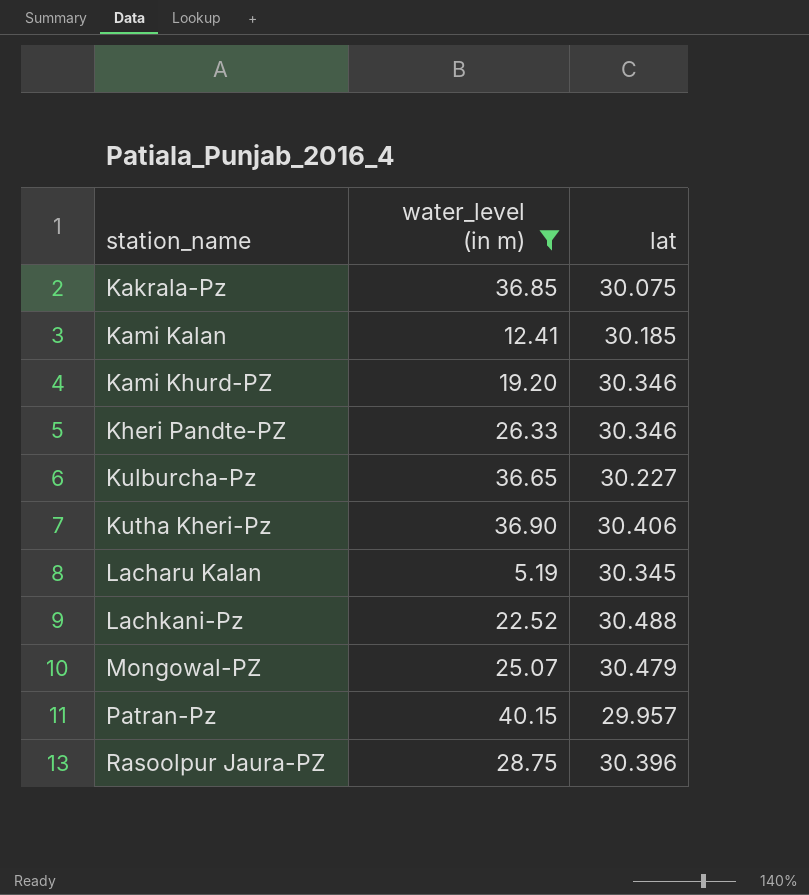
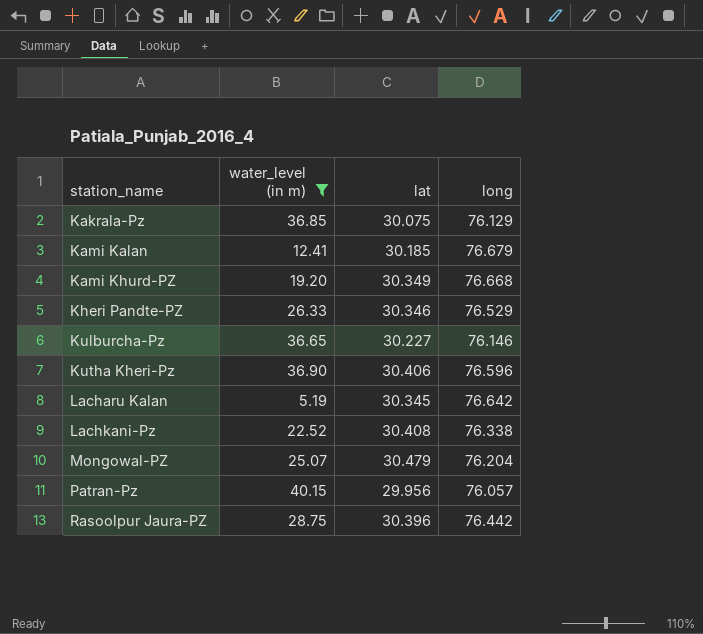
column long | position: none -> 4
Kami Khurd-PZ | lat: 30.346 -> 30.349
Lachkani-Pz | lat: 30.488 -> 30.408
Patran-Pz | lat: 29.957 -> 29.956

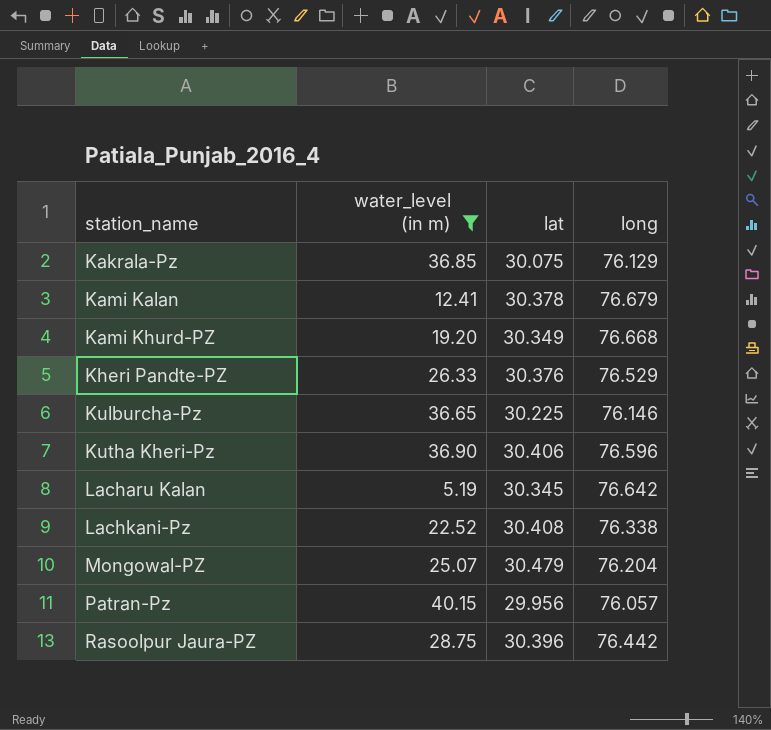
Kami Kalan | lat: 30.185 -> 30.378
Kheri Pandte-PZ | lat: 30.346 -> 30.376
Kulburcha-Pz | lat: 30.227 -> 30.225

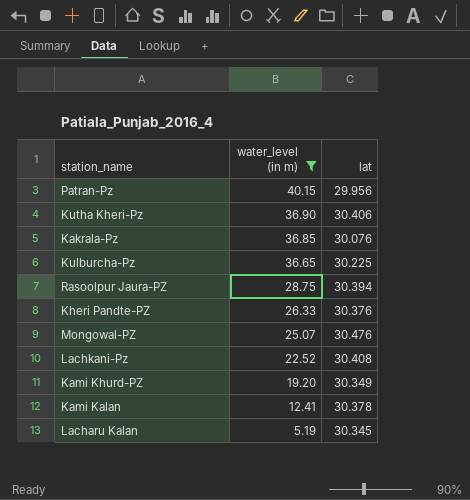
row order: station_name ascending -> water_level (in m) descending
column long | position: 4 -> none
Kakrala-Pz | lat: 30.075 -> 30.076
Rasoolpur Jaura-PZ | lat: 30.396 -> 30.394
Mongowal-PZ | lat: 30.479 -> 30.476

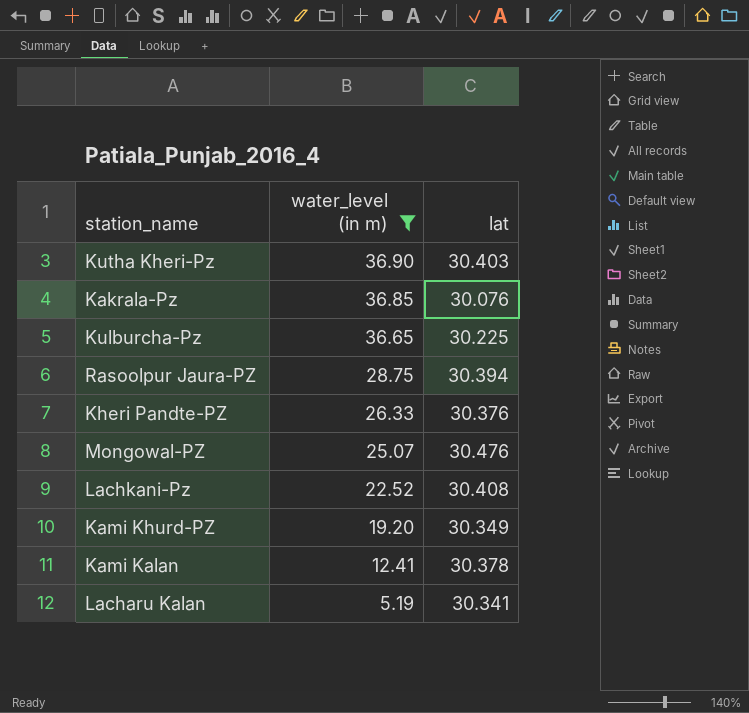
row Patran-Pz: 40.15 | 29.956 -> none
Kutha Kheri-Pz | lat: 30.406 -> 30.403
Lacharu Kalan | lat: 30.345 -> 30.341

